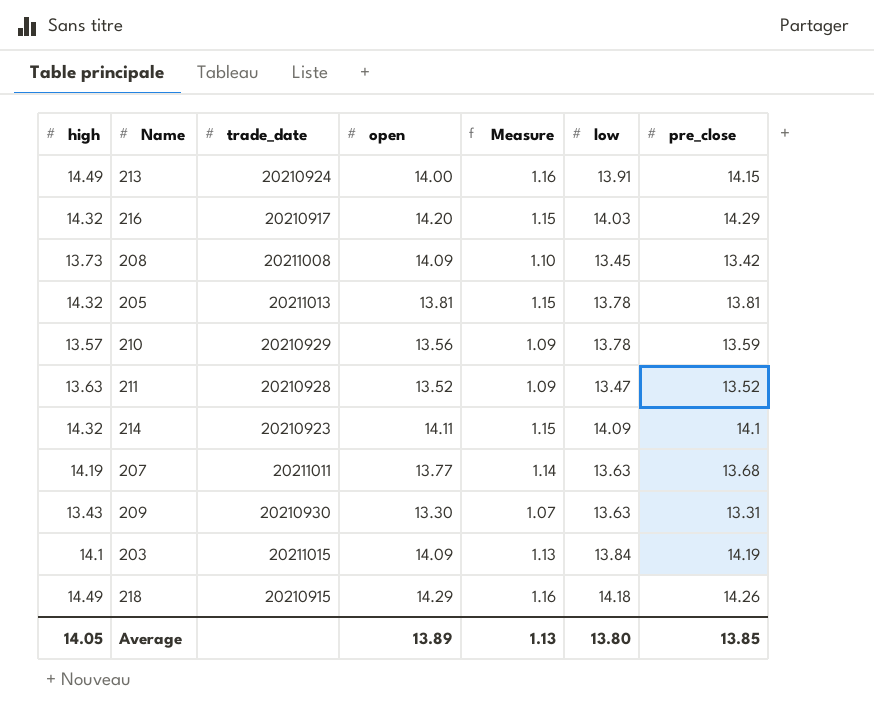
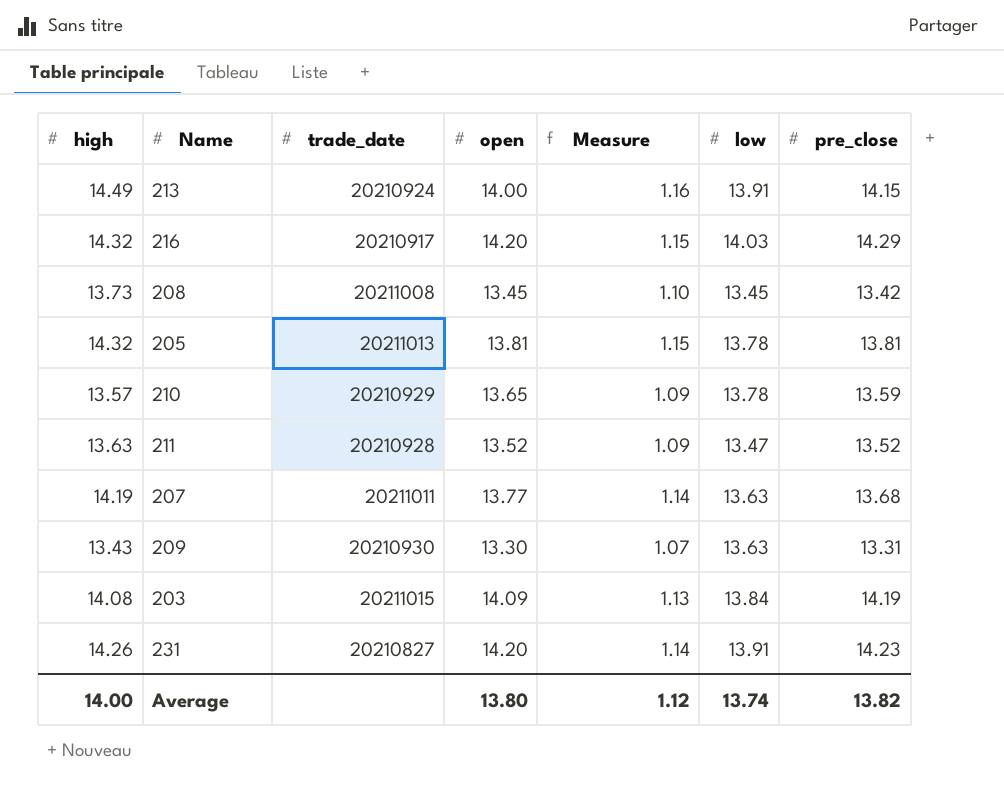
row 214: 14.32 | 20210923 | 14.11 | 1.15 | 14.09 | 14.1 -> none
row 218: 14.49 | 20210915 | 14.29 | 1.16 | 14.18 | 14.26 -> none
208 | open: 14.09 -> 13.45
210 | open: 13.56 -> 13.65
203 | high: 14.1 -> 14.08
row 231: none -> 14.26 | 20210827 | 14.20 | 1.14 | 13.91 | 14.23
Average | high: 14.05 -> 14.00
Average | open: 13.89 -> 13.80
Average | Measure: 1.13 -> 1.12
Average | low: 13.80 -> 13.74
Average | pre_close: 13.85 -> 13.82

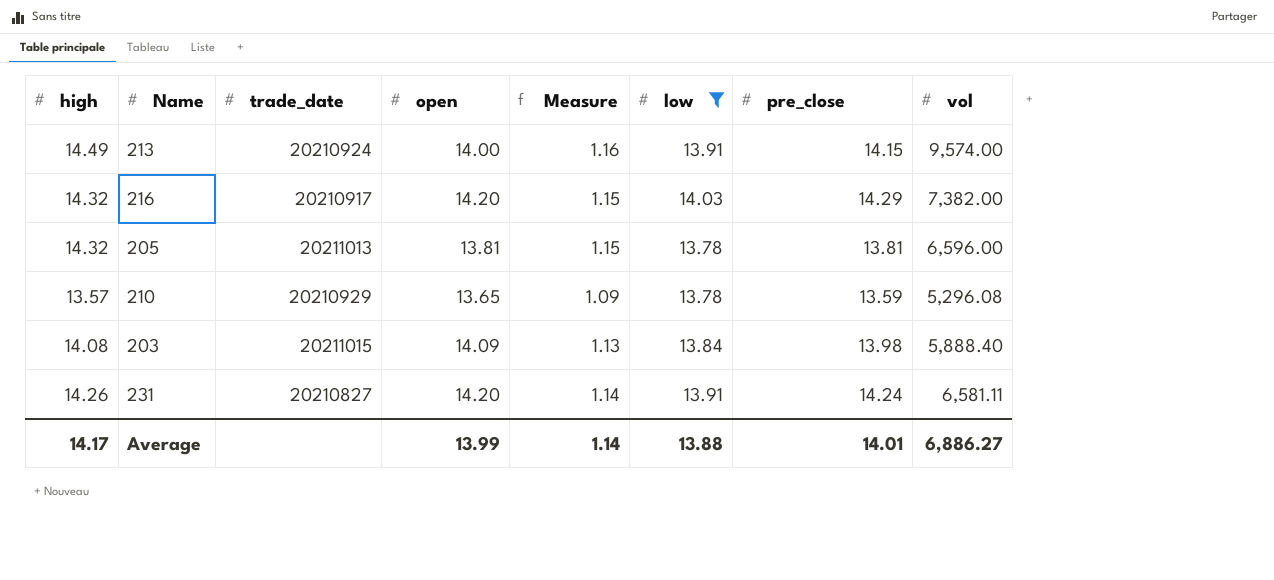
filter: none -> low >= 13.78
column vol | position: none -> 8
203 | pre_close: 14.19 -> 13.98
231 | pre_close: 14.23 -> 14.24
Average | high: 14.00 -> 14.17
Average | open: 13.80 -> 13.99
Average | Measure: 1.12 -> 1.14
Average | low: 13.74 -> 13.88
Average | pre_close: 13.82 -> 14.01

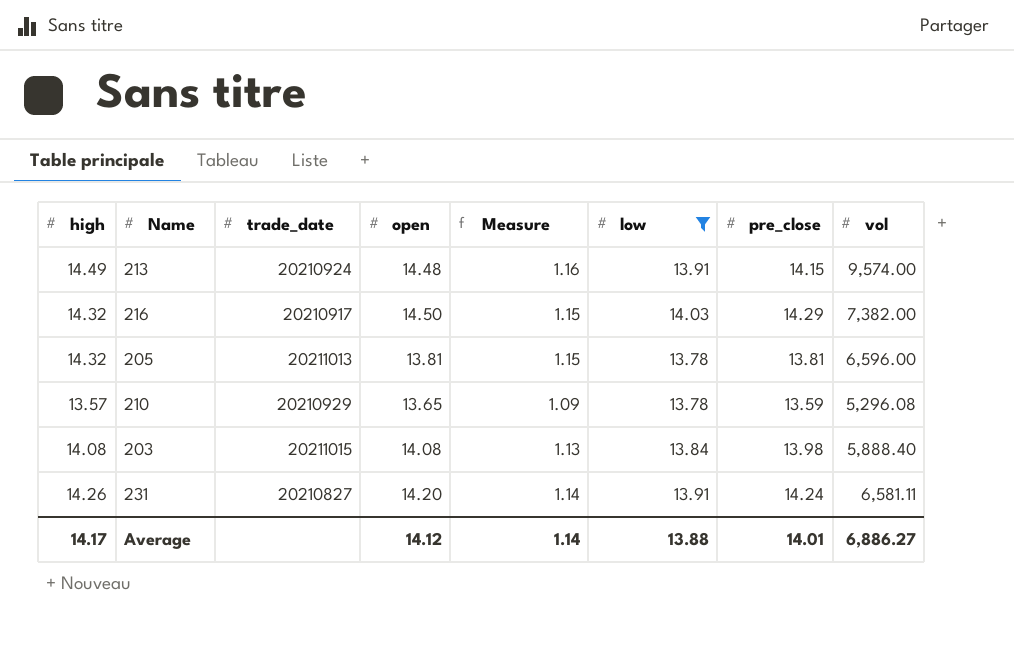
213 | open: 14.00 -> 14.48
216 | open: 14.20 -> 14.50
203 | open: 14.09 -> 14.08
Average | open: 13.99 -> 14.12

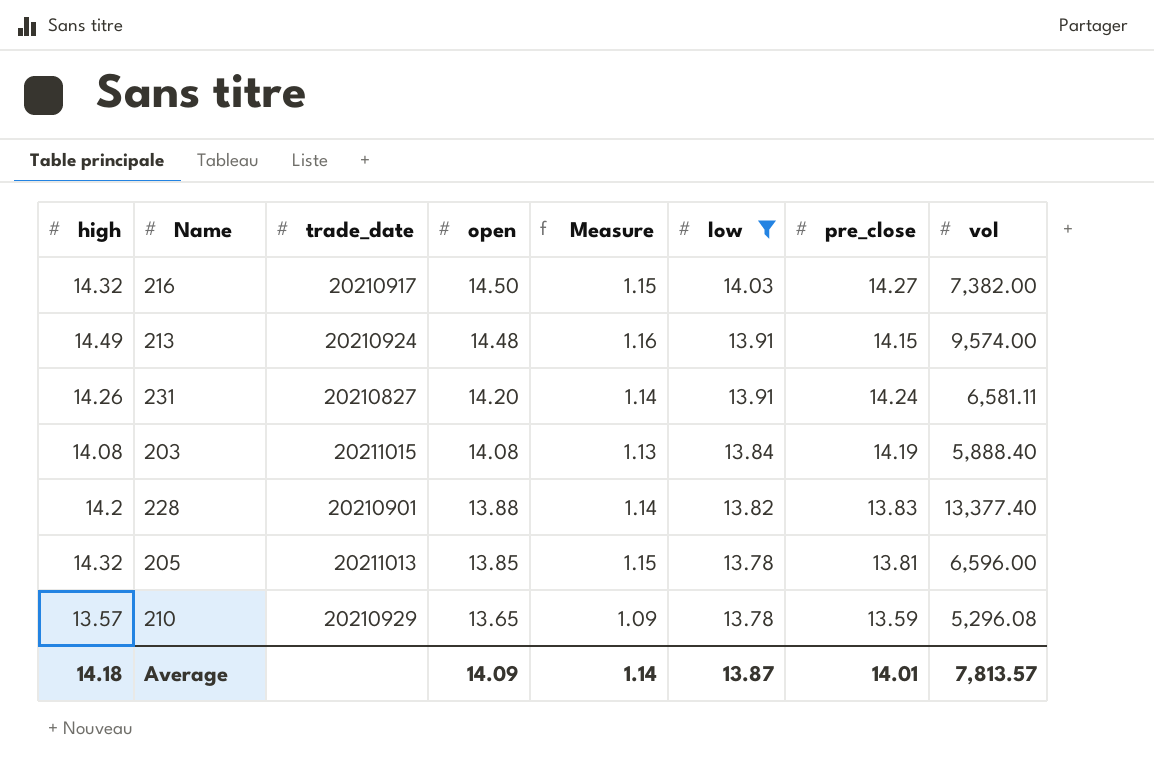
row order: none -> open descending
216 | pre_close: 14.29 -> 14.27
203 | pre_close: 13.98 -> 14.19
row 228: none -> 14.2 | 20210901 | 13.88 | 1.14 | 13.82 | 13.83 | 13,377.40
205 | open: 13.81 -> 13.85
Average | high: 14.17 -> 14.18
Average | open: 14.12 -> 14.09
Average | low: 13.88 -> 13.87
Average | vol: 6,886.27 -> 7,813.57

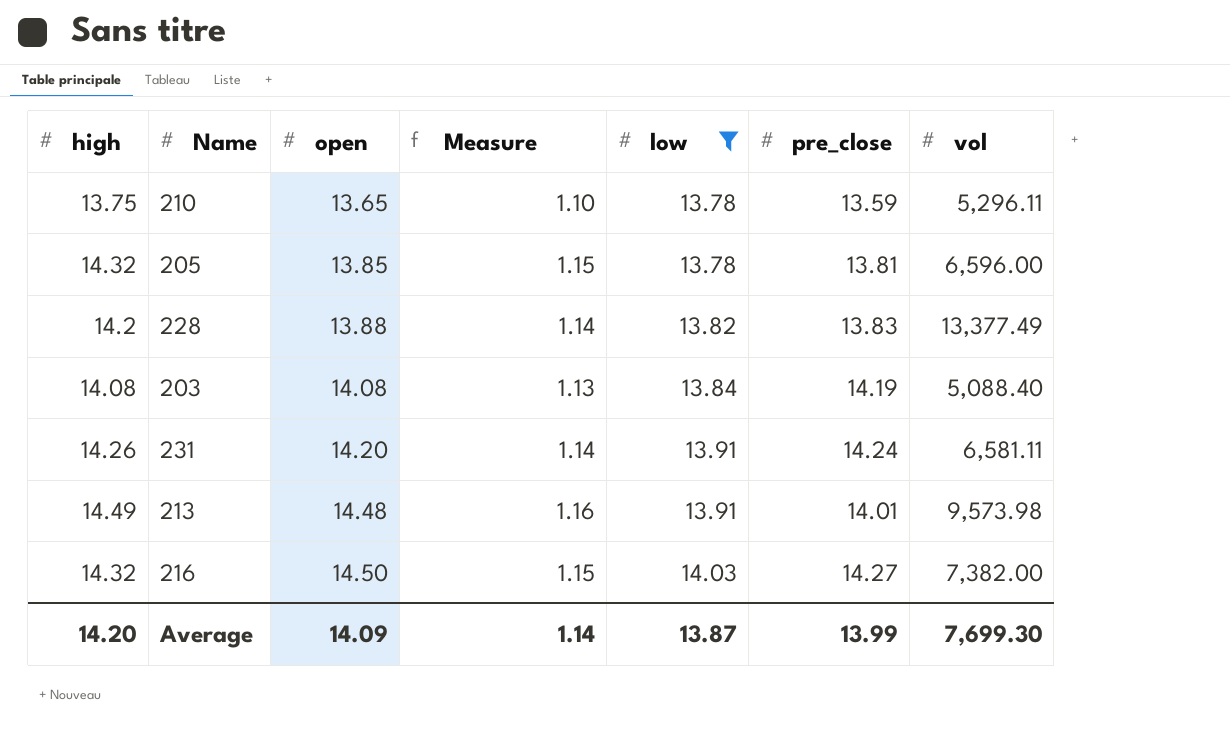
row order: open descending -> open ascending
column trade_date | position: 3 -> none
210 | high: 13.57 -> 13.75
210 | Measure: 1.09 -> 1.10
210 | vol: 5,296.08 -> 5,296.11
228 | vol: 13,377.40 -> 13,377.49
203 | vol: 5,888.40 -> 5,088.40
213 | pre_close: 14.15 -> 14.01
213 | vol: 9,574.00 -> 9,573.98
Average | high: 14.18 -> 14.20
Average | pre_close: 14.01 -> 13.99
Average | vol: 7,813.57 -> 7,699.30

